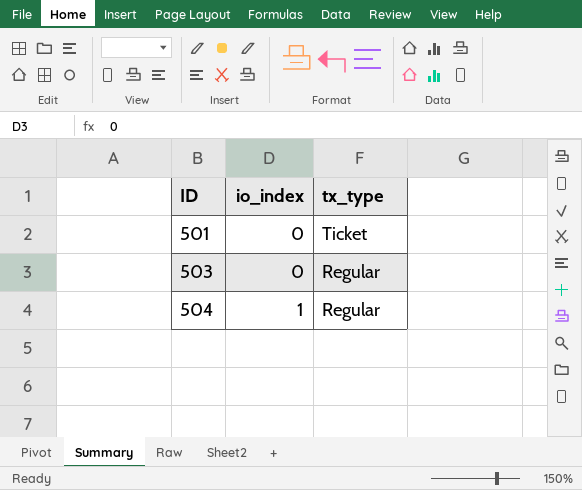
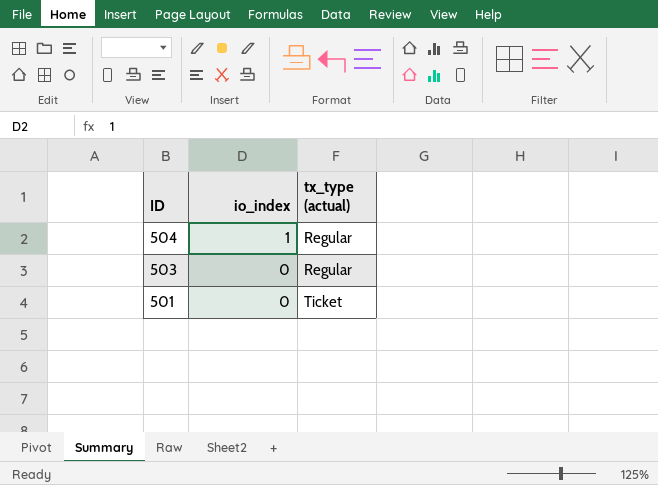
row order: ID ascending -> ID descending
column name: tx_type -> tx_type (actual)

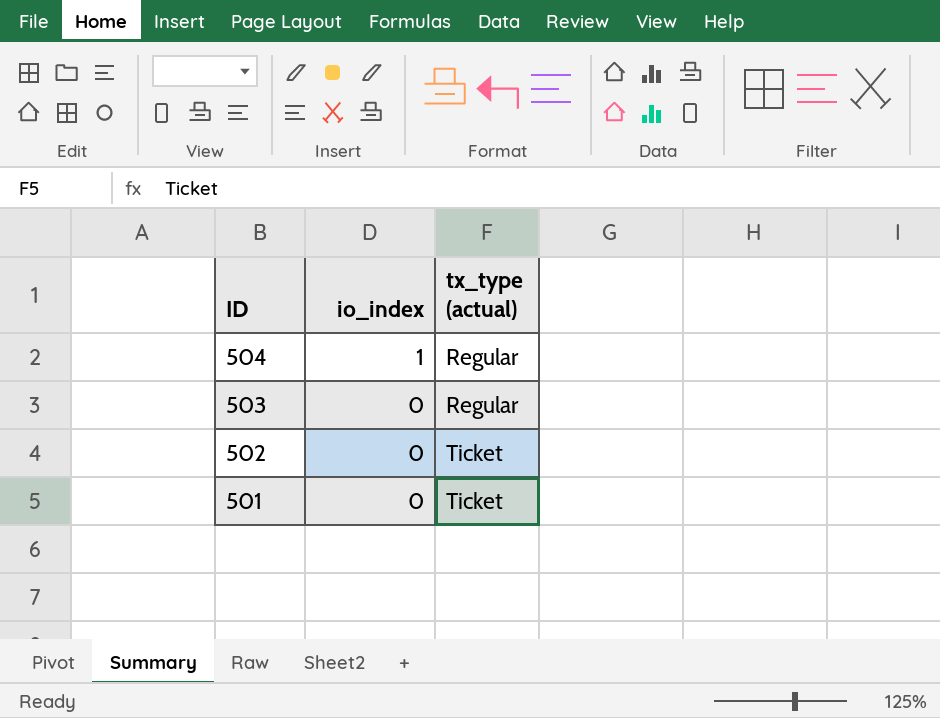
row 502: none -> 0 | Ticket

